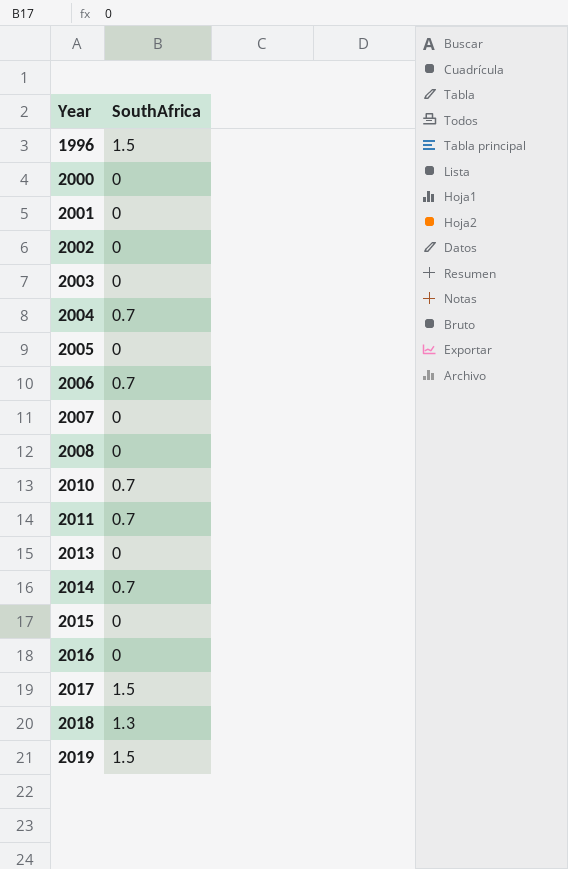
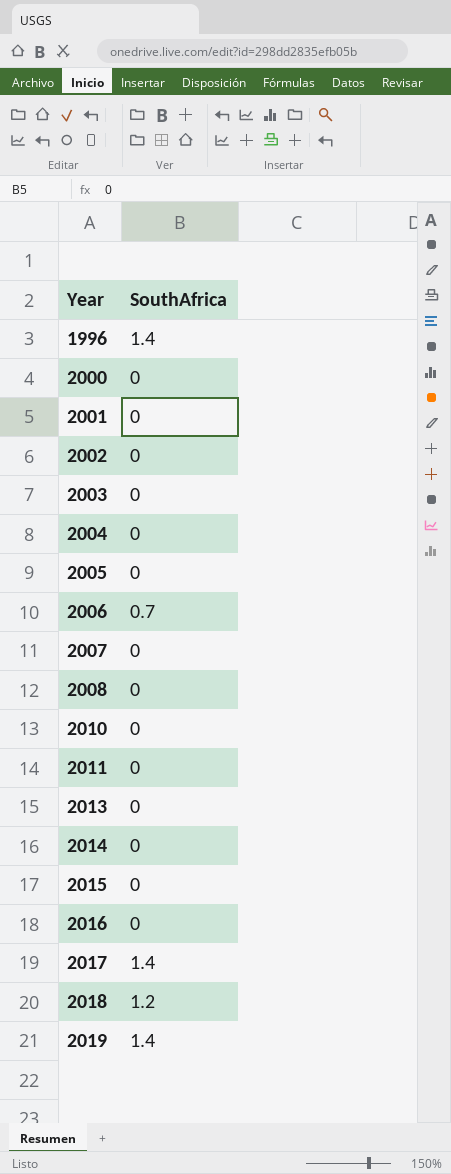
1996 | SouthAfrica: 1.5 -> 1.4
2004 | SouthAfrica: 0.7 -> 0
2010 | SouthAfrica: 0.7 -> 0
2011 | SouthAfrica: 0.7 -> 0
2014 | SouthAfrica: 0.7 -> 0
2017 | SouthAfrica: 1.5 -> 1.4
2018 | SouthAfrica: 1.3 -> 1.2
2019 | SouthAfrica: 1.5 -> 1.4

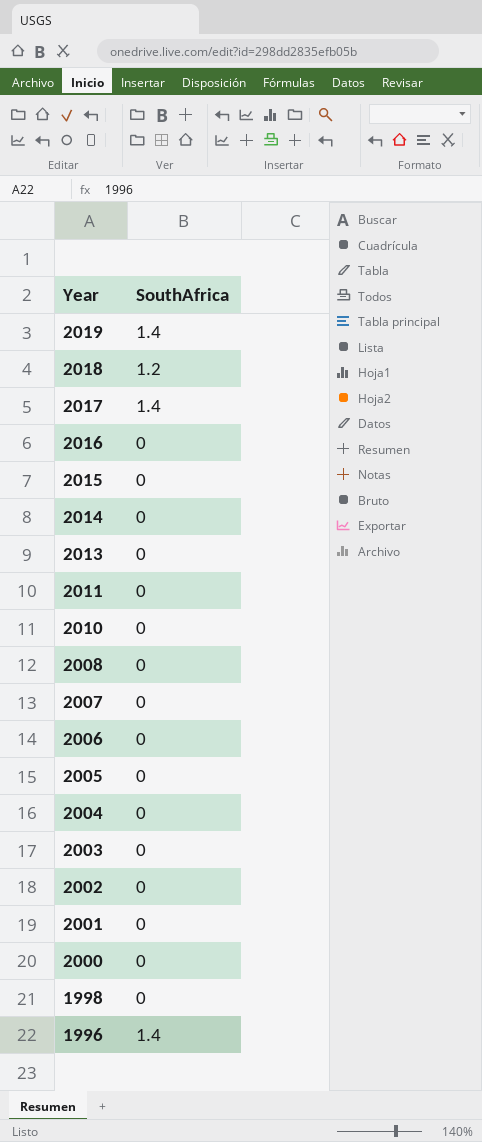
row order: Year ascending -> Year descending
2006 | SouthAfrica: 0.7 -> 0
row 1998: none -> 0

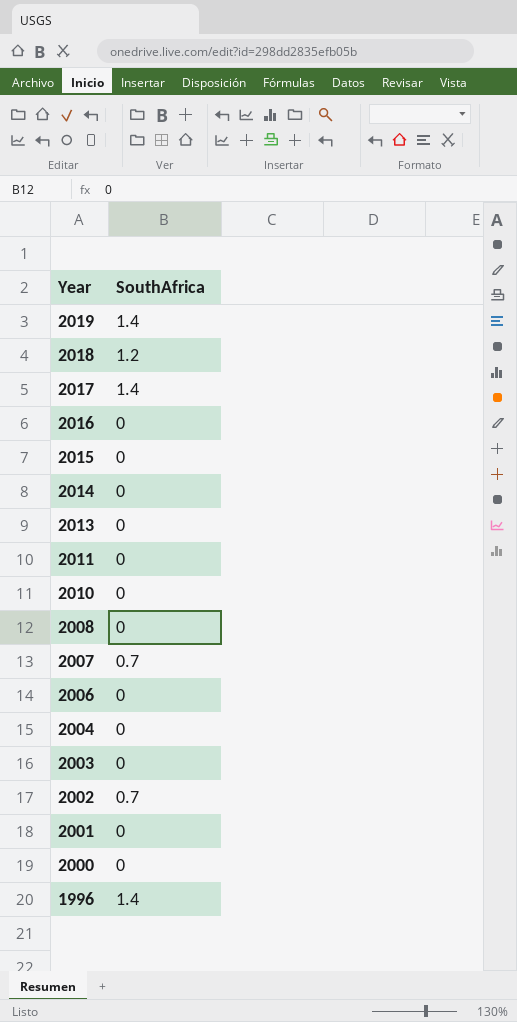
row 2005: 0 -> none
row 1998: 0 -> none
2007 | SouthAfrica: 0 -> 0.7
2002 | SouthAfrica: 0 -> 0.7

